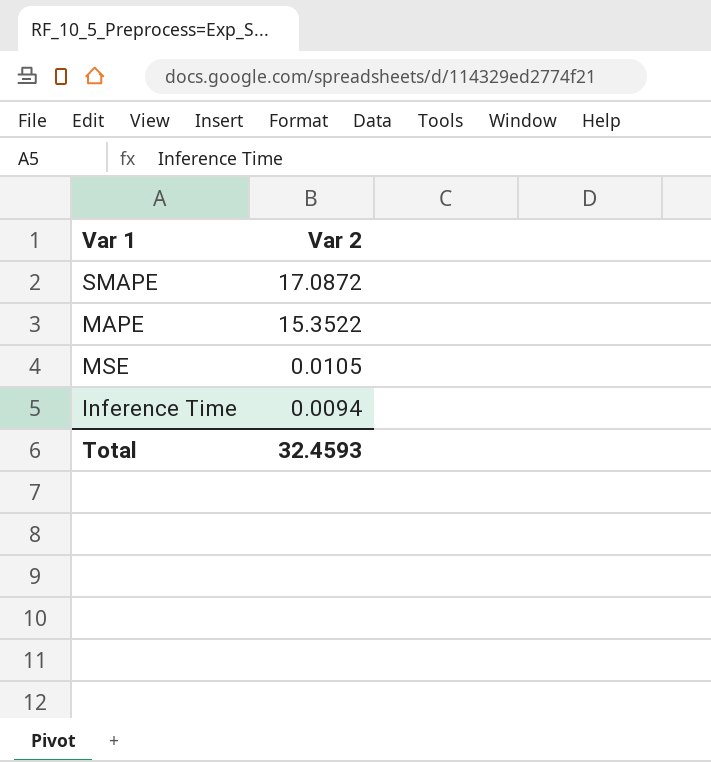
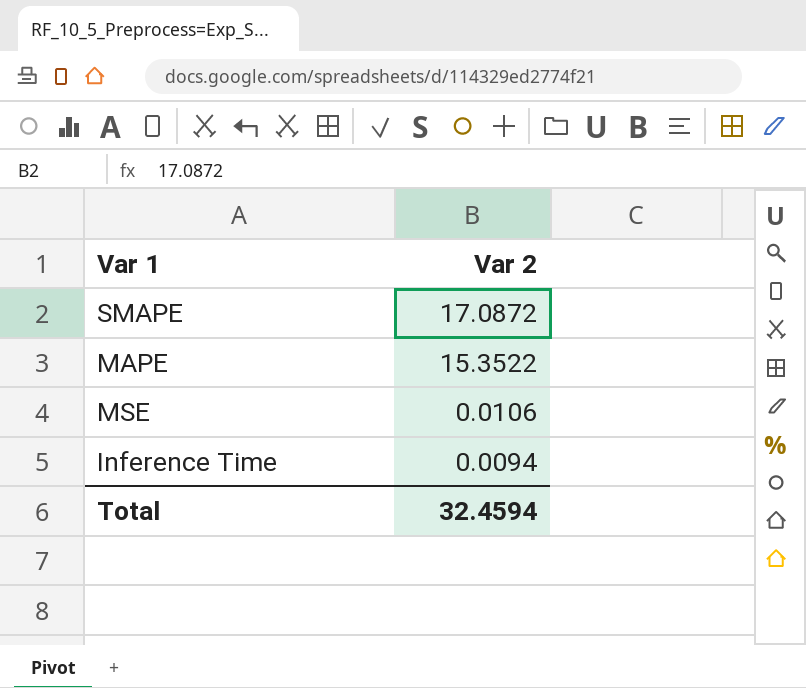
MSE | Var 2: 0.0105 -> 0.0106
Total | Var 2: 32.4593 -> 32.4594

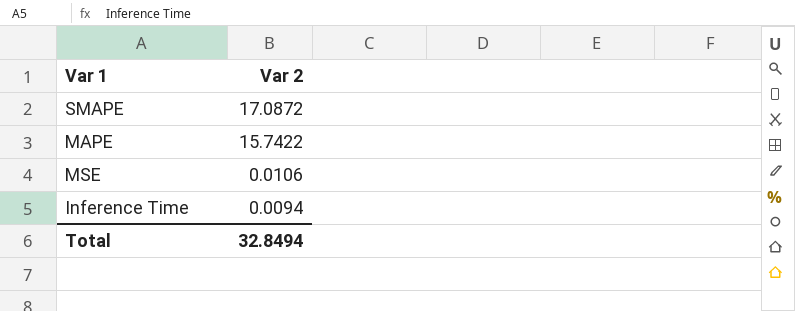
MAPE | Var 2: 15.3522 -> 15.7422
Total | Var 2: 32.4594 -> 32.8494

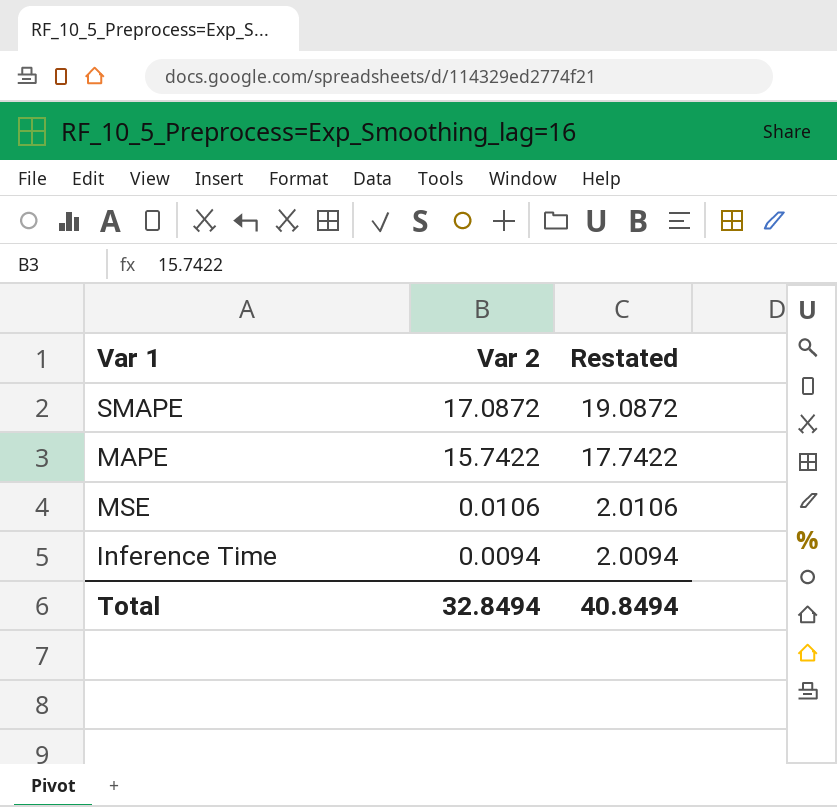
column Restated | formula: none -> [Var 2] + 2

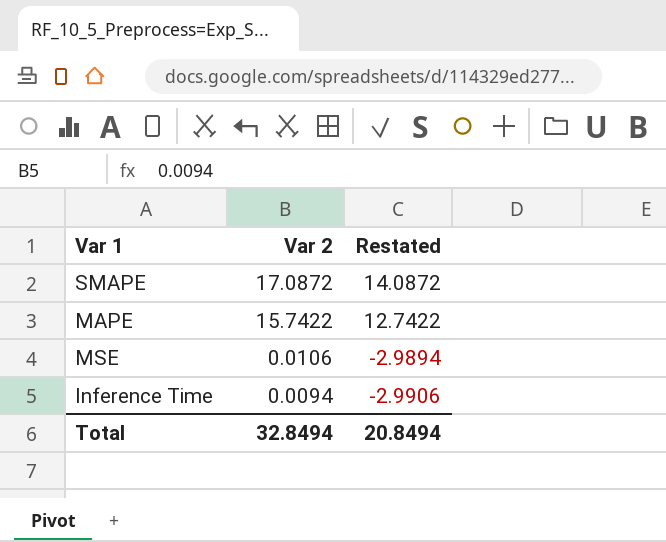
column Restated | formula: [Var 2] + 2 -> [Var 2] - 3
Total | Restated: 40.8494 -> 20.8494

